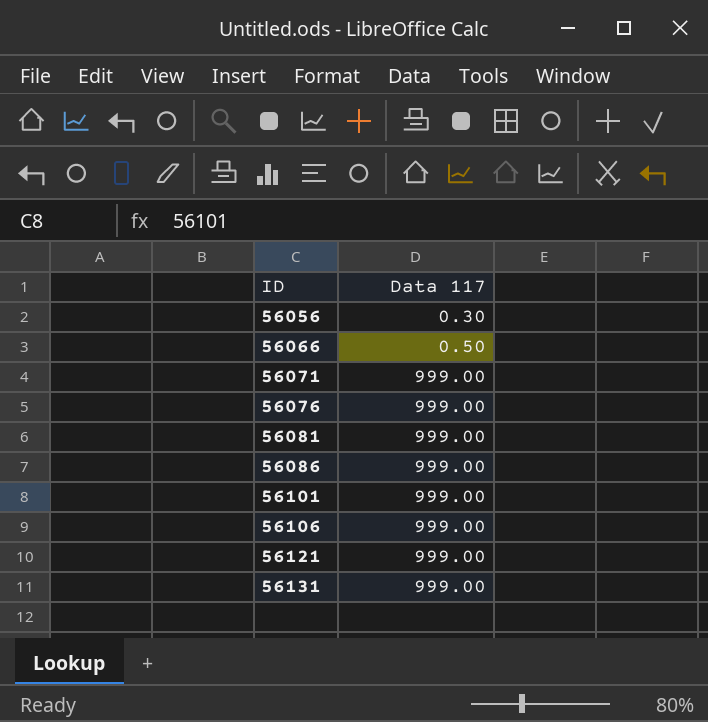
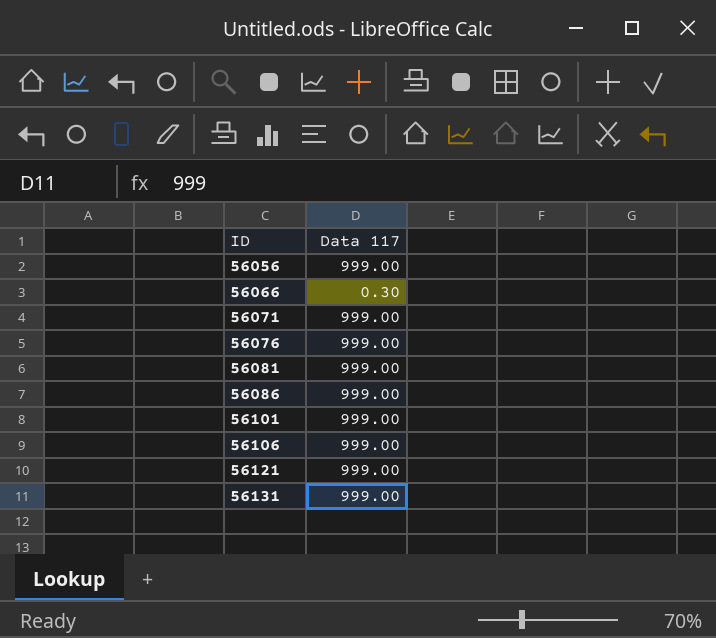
56056 | Data 117: 0.30 -> 999.00
56066 | Data 117: 0.50 -> 0.30

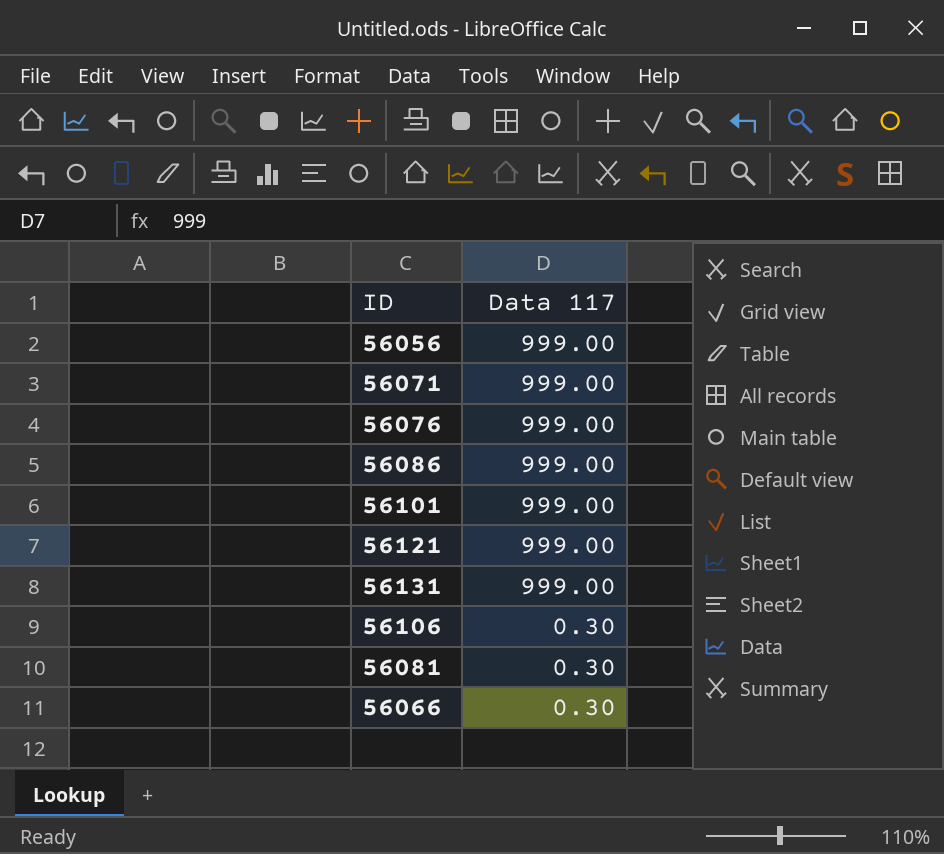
row order: ID ascending -> Data 117 descending
56106 | Data 117: 999.00 -> 0.30
56081 | Data 117: 999.00 -> 0.30

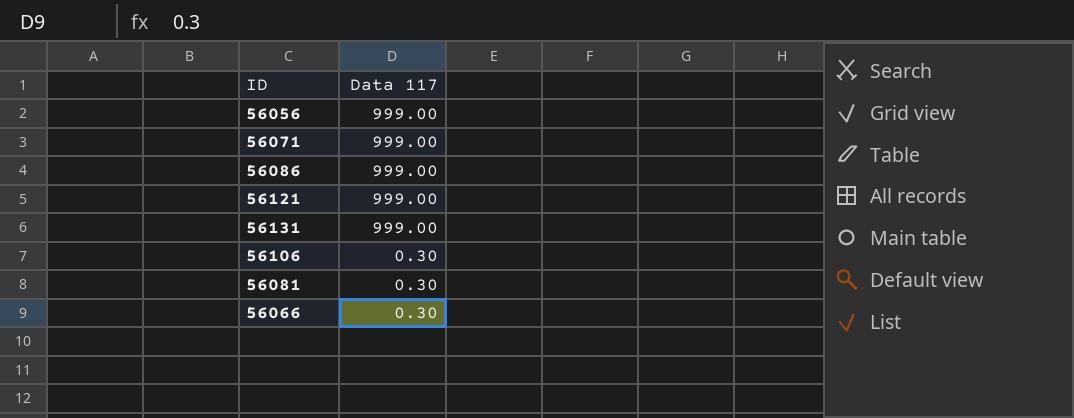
row 56076: 999.00 -> none
row 56101: 999.00 -> none

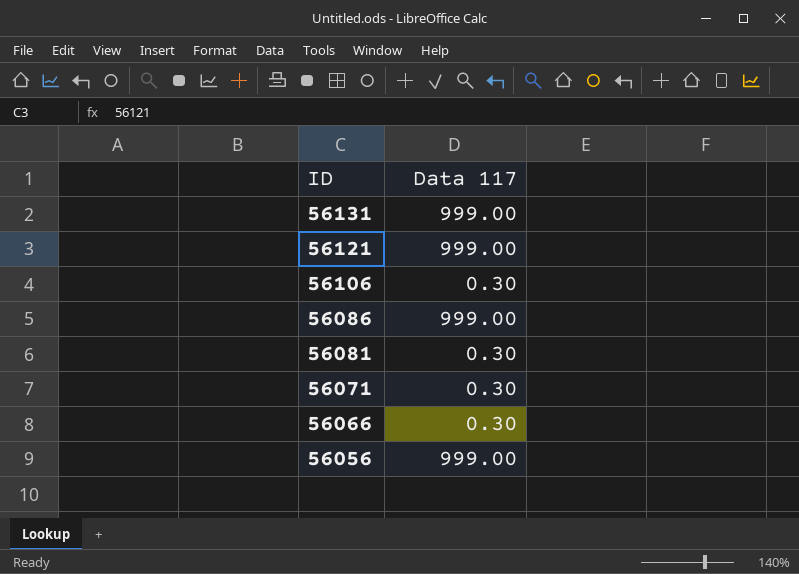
row order: Data 117 descending -> ID descending
56071 | Data 117: 999.00 -> 0.30

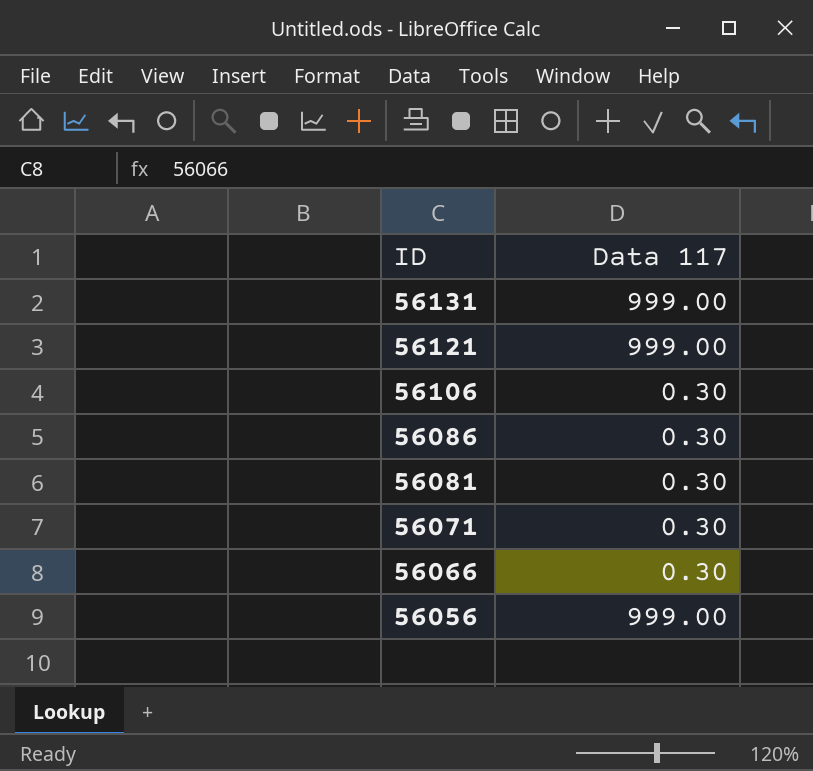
56086 | Data 117: 999.00 -> 0.30

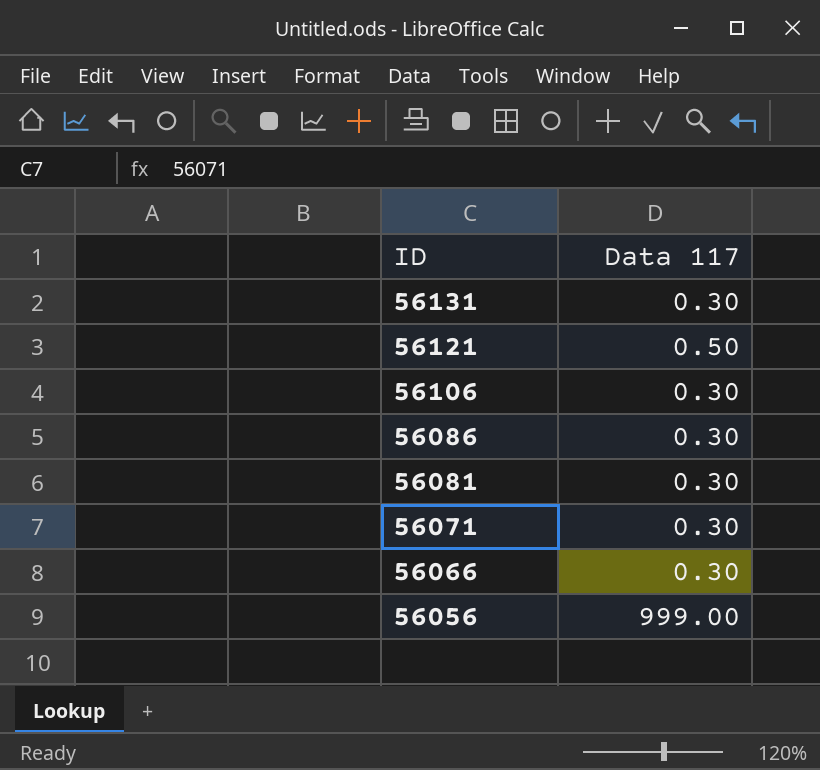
56131 | Data 117: 999.00 -> 0.30
56121 | Data 117: 999.00 -> 0.50

